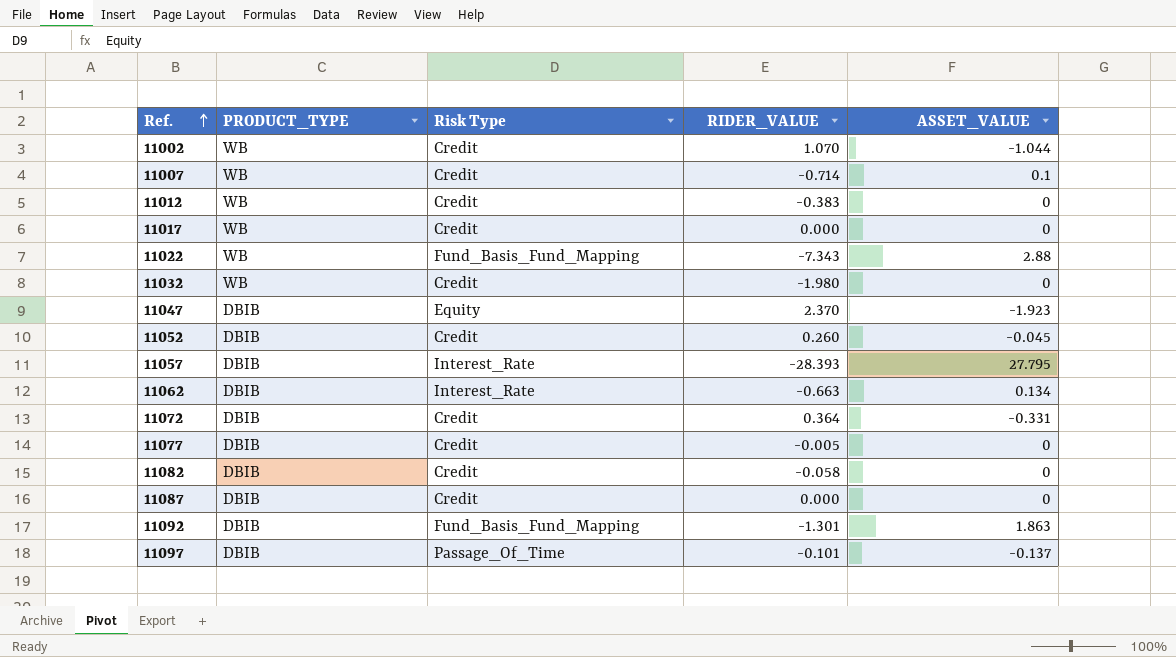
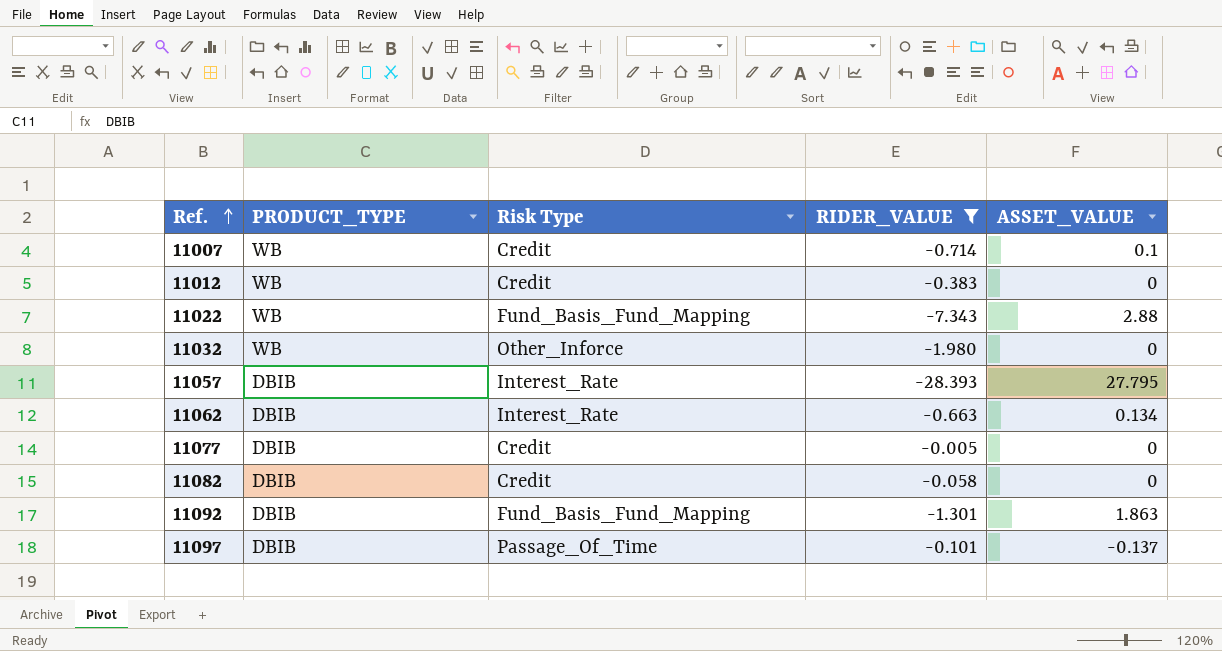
filter: none -> RIDER_VALUE <= -0.005
11032 | Risk Type: Credit -> Other_Inforce

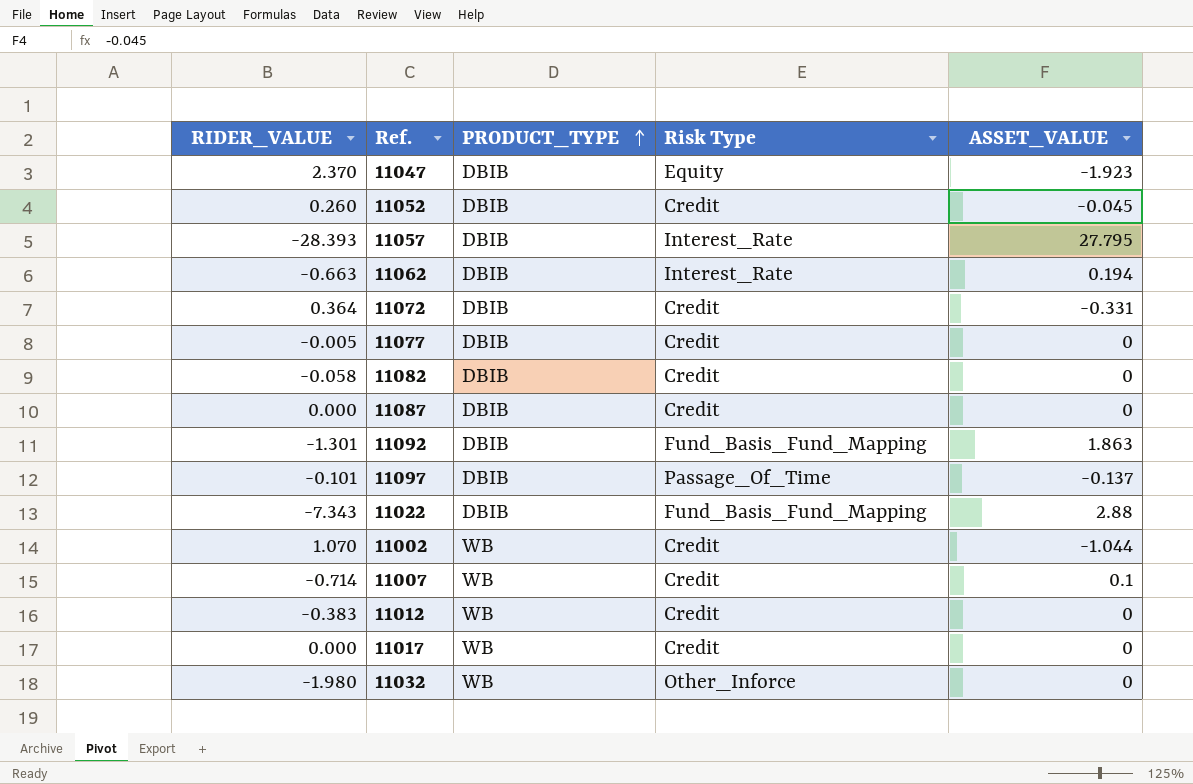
filter: RIDER_VALUE <= -0.005 -> none
row order: Ref. ascending -> PRODUCT_TYPE ascending
column RIDER_VALUE | position: 4 -> 1
11062 | ASSET_VALUE: 0.134 -> 0.194
11022 | PRODUCT_TYPE: WB -> DBIB

